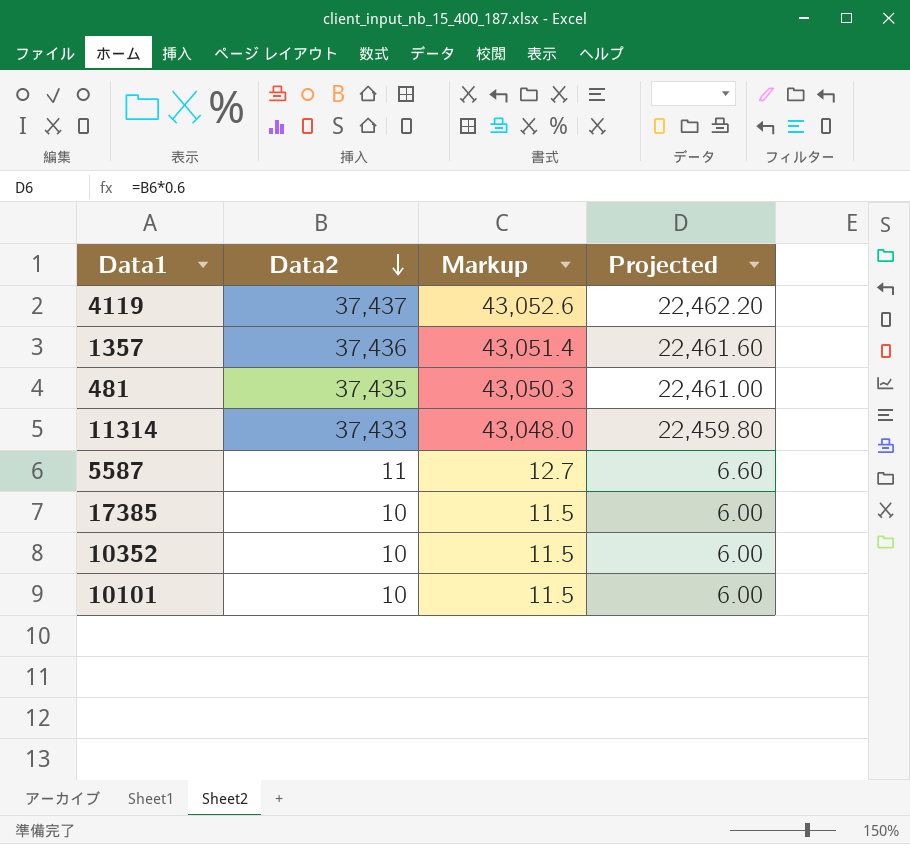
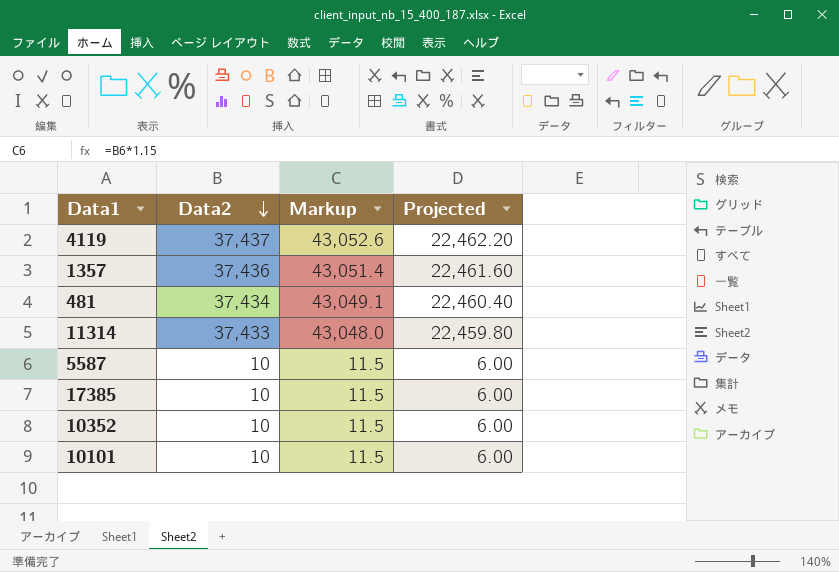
481 | Data2: 37,435 -> 37,434
481 | Markup: 43,050.3 -> 43,049.1
481 | Projected: 22,461.00 -> 22,460.40
5587 | Data2: 11 -> 10
5587 | Markup: 12.7 -> 11.5
5587 | Projected: 6.60 -> 6.00

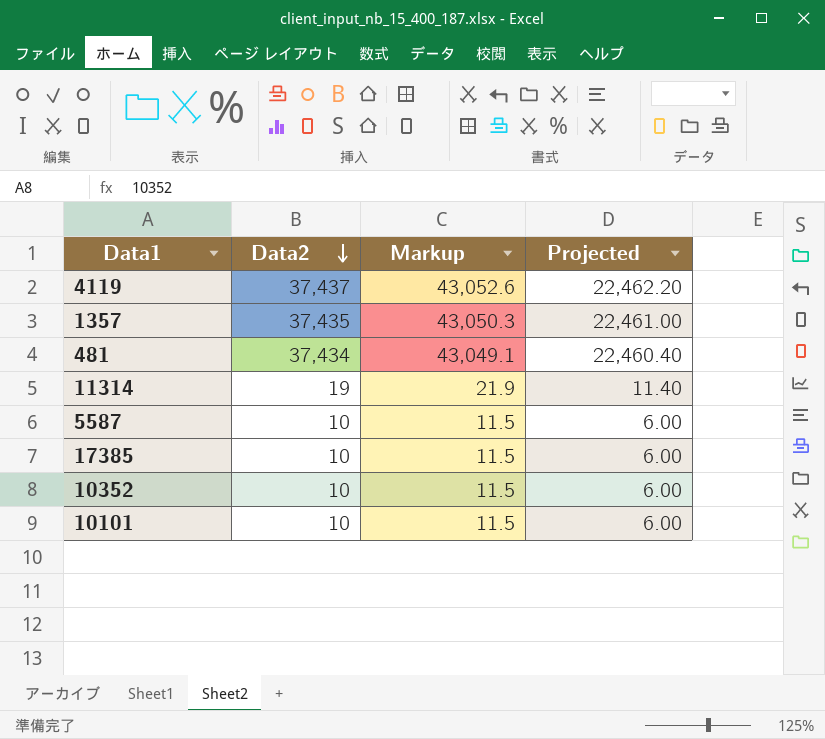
1357 | Data2: 37,436 -> 37,435
1357 | Markup: 43,051.4 -> 43,050.3
1357 | Projected: 22,461.60 -> 22,461.00
11314 | Data2: 37,433 -> 19
11314 | Markup: 43,048.0 -> 21.9
11314 | Projected: 22,459.80 -> 11.40

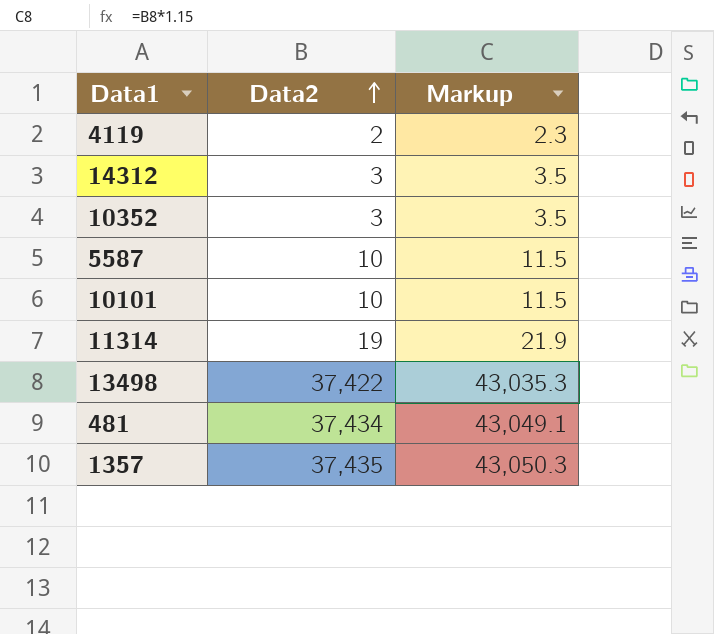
row order: Data2 descending -> Data2 ascending
column Projected | formula: [Data2] * 0.6 -> none
row 17385: 10 | 11.5 | 6.00 -> none
4119 | Data2: 37,437 -> 2
4119 | Markup: 43,052.6 -> 2.3
row 14312: none -> 3 | 3.5
10352 | Data2: 10 -> 3
10352 | Markup: 11.5 -> 3.5
row 13498: none -> 37,422 | 43,035.3

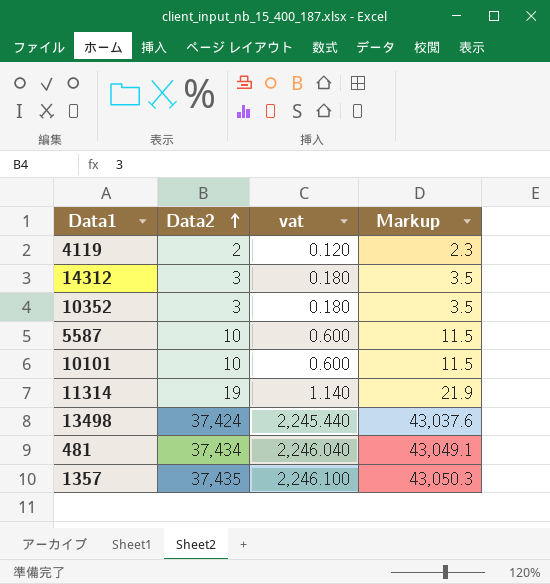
column vat | formula: none -> [Data2] * 0.06
13498 | Data2: 37,422 -> 37,424
13498 | Markup: 43,035.3 -> 43,037.6

